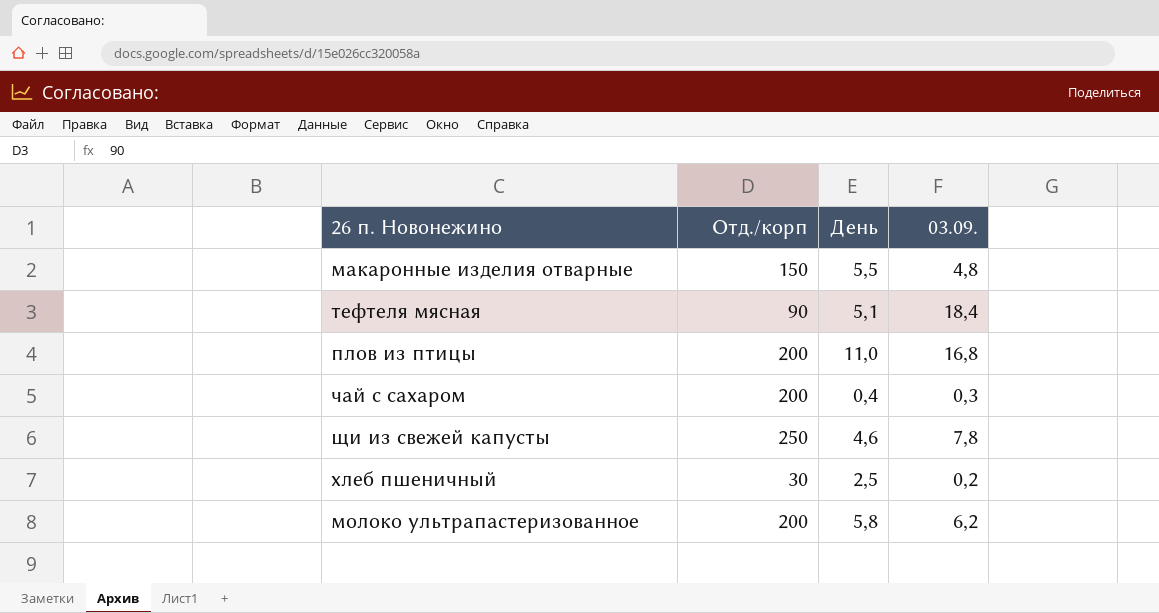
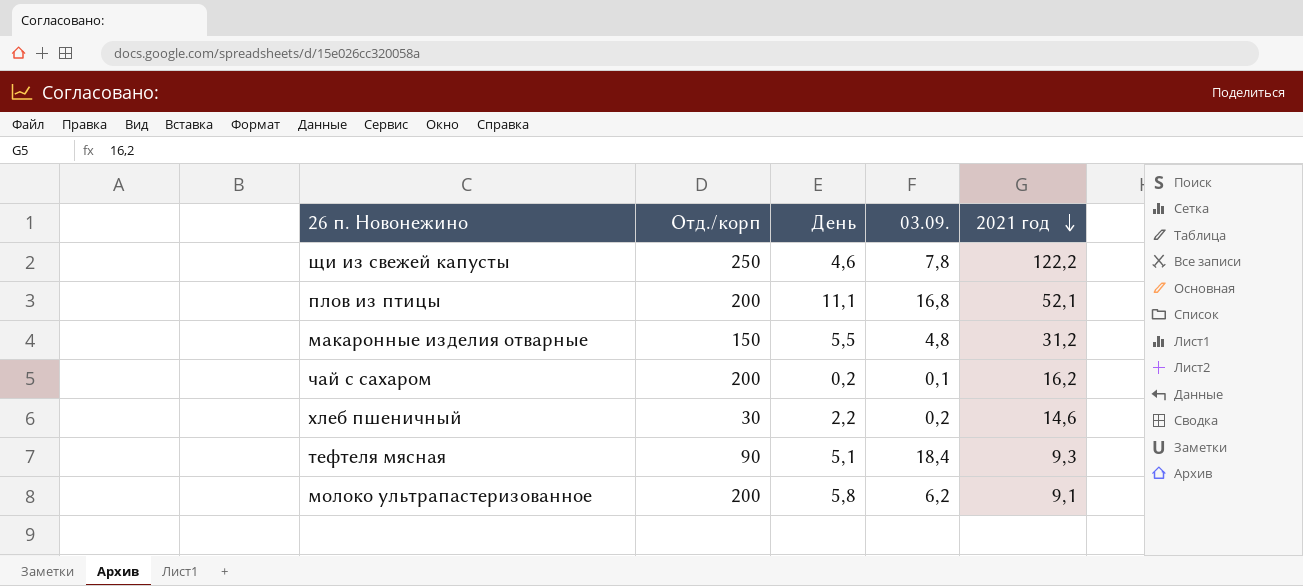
row order: none -> 2021 год descending
column 2021 год | position: none -> 5
плов из птицы | День: 11,0 -> 11,1
чай с сахаром | День: 0,4 -> 0,2
чай с сахаром | 03.09.: 0,3 -> 0,1
хлеб пшеничный | День: 2,5 -> 2,2

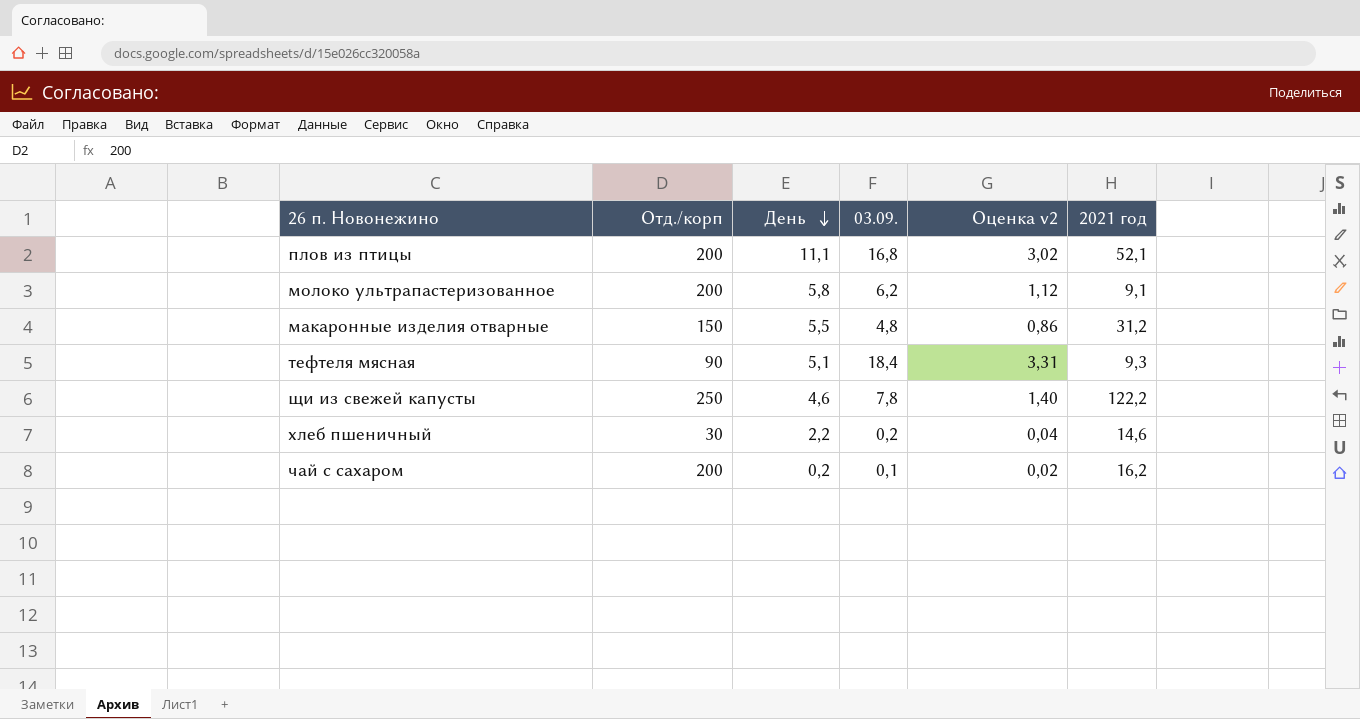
row order: 2021 год descending -> День descending
column Оценка v2 | formula: none -> [03.09.] * 0,18

